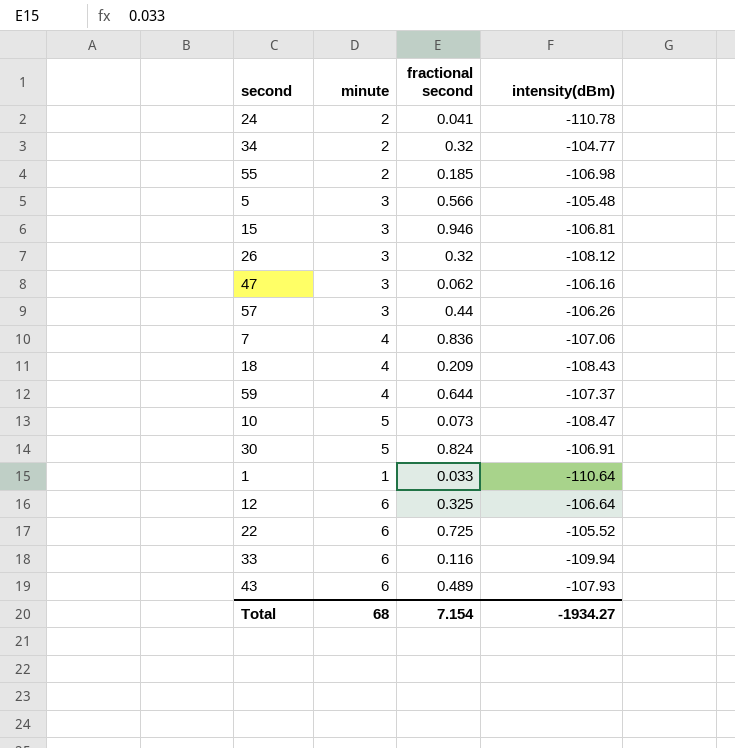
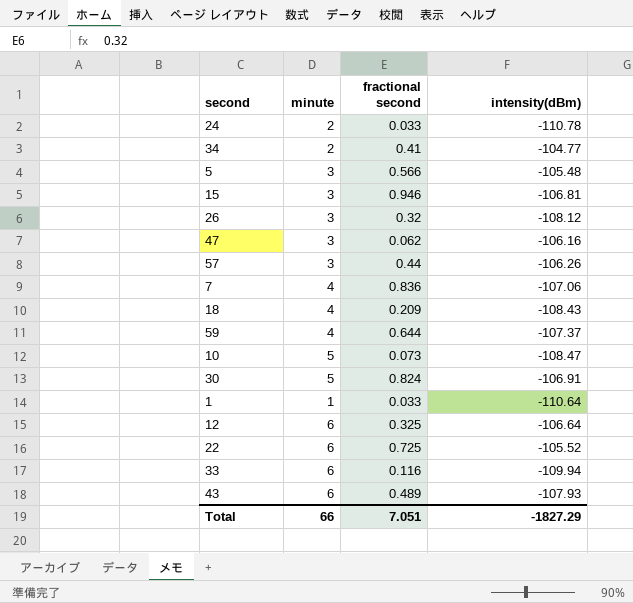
row 55: 2 | 0.185 | -106.98 -> none
24 | fractional second: 0.041 -> 0.033
34 | fractional second: 0.32 -> 0.41
Total | minute: 68 -> 66
Total | fractional second: 7.154 -> 7.051
Total | intensity(dBm): -1934.27 -> -1827.29

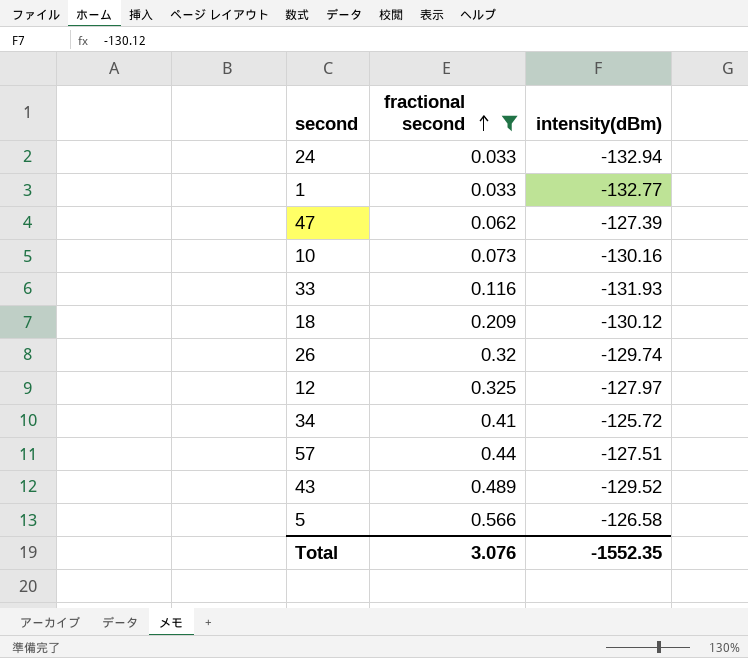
filter: none -> fractional second <= 0.566
row order: none -> fractional second ascending
column minute | position: 2 -> none
24 | intensity(dBm): -110.78 -> -132.94
1 | intensity(dBm): -110.64 -> -132.77
47 | intensity(dBm): -106.16 -> -127.39
10 | intensity(dBm): -108.47 -> -130.16
33 | intensity(dBm): -109.94 -> -131.93
18 | intensity(dBm): -108.43 -> -130.12
26 | intensity(dBm): -108.12 -> -129.74
12 | intensity(dBm): -106.64 -> -127.97
34 | intensity(dBm): -104.77 -> -125.72
57 | intensity(dBm): -106.26 -> -127.51
43 | intensity(dBm): -107.93 -> -129.52
5 | intensity(dBm): -105.48 -> -126.58
Total | fractional second: 7.051 -> 3.076
Total | intensity(dBm): -1827.29 -> -1552.35

